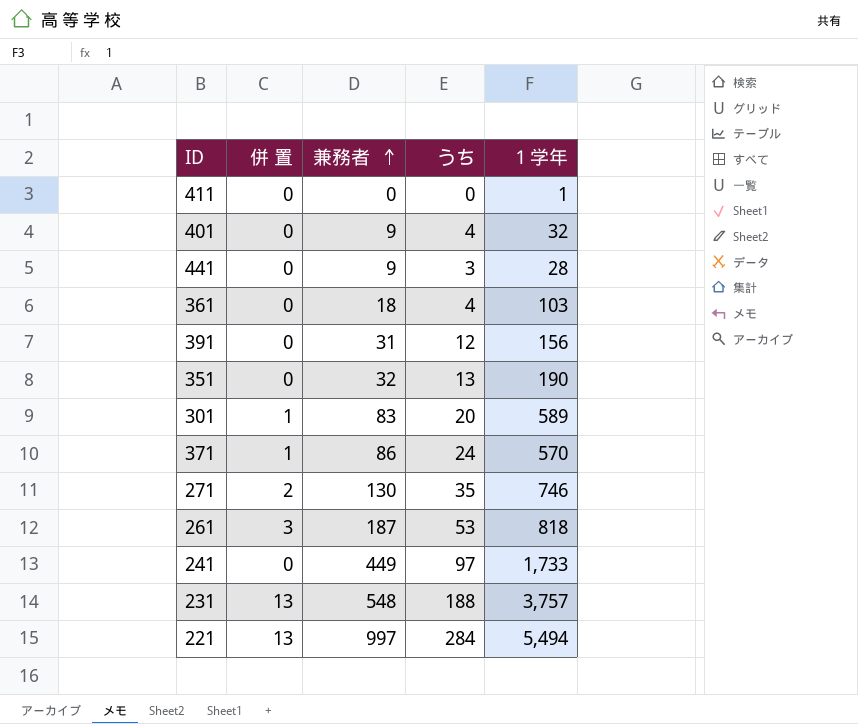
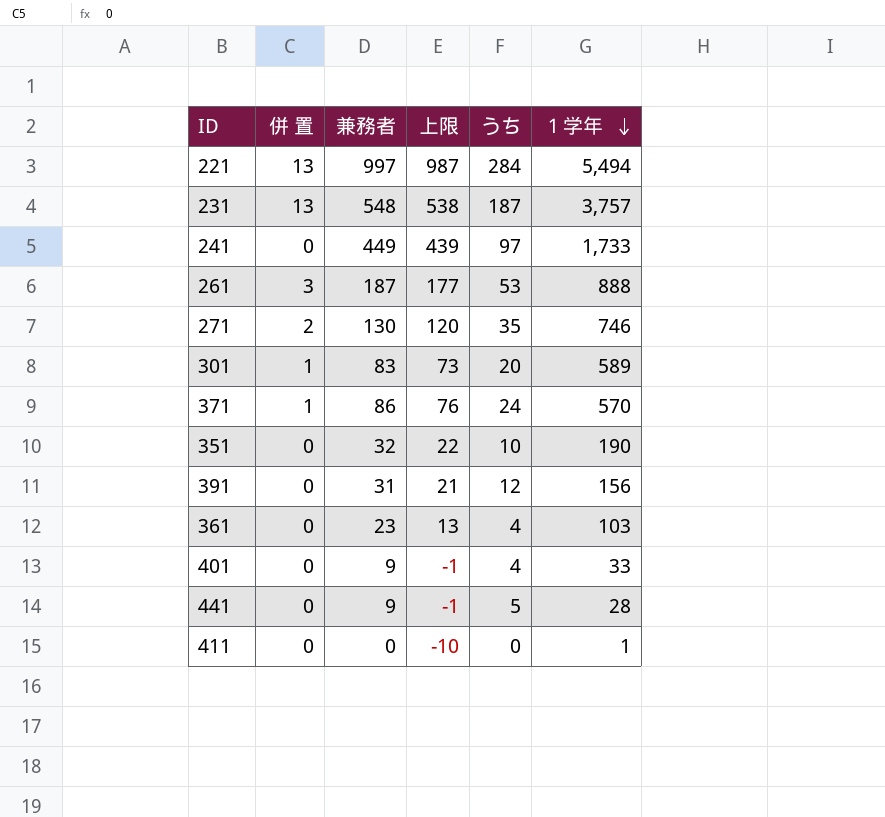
row order: 兼務者 ascending -> １学年 descending
column 上限 | formula: none -> [兼務者] - 10
231 | うち: 188 -> 187
261 | １学年: 818 -> 888
351 | うち: 13 -> 10
361 | 兼務者: 18 -> 23
401 | １学年: 32 -> 33
441 | うち: 3 -> 5

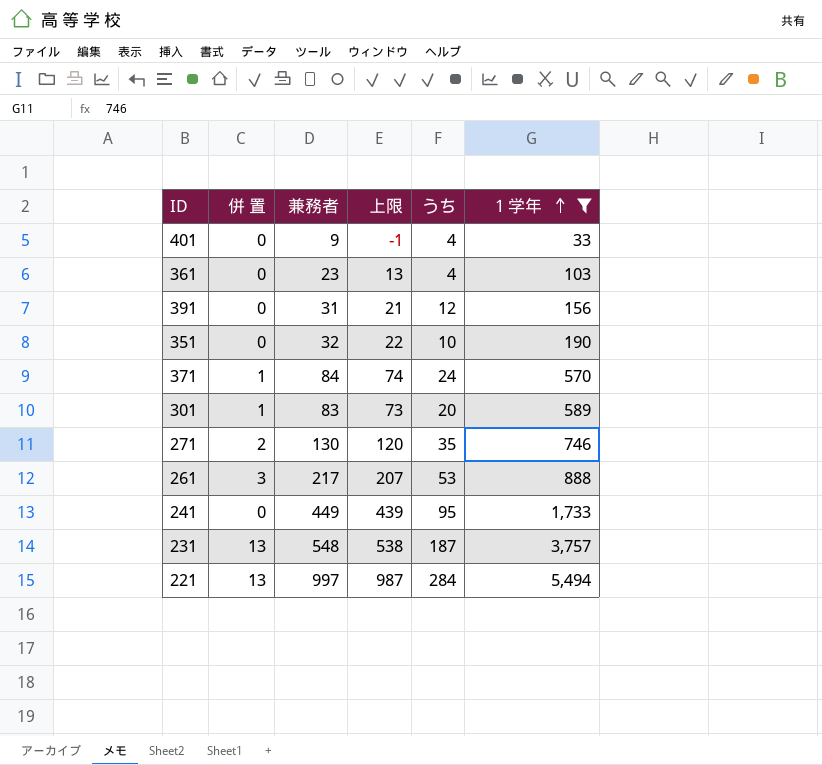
filter: none -> １学年 >= 33
row order: １学年 descending -> １学年 ascending
371 | 兼務者: 86 -> 84
371 | 上限: 76 -> 74
261 | 兼務者: 187 -> 217
261 | 上限: 177 -> 207
241 | うち: 97 -> 95

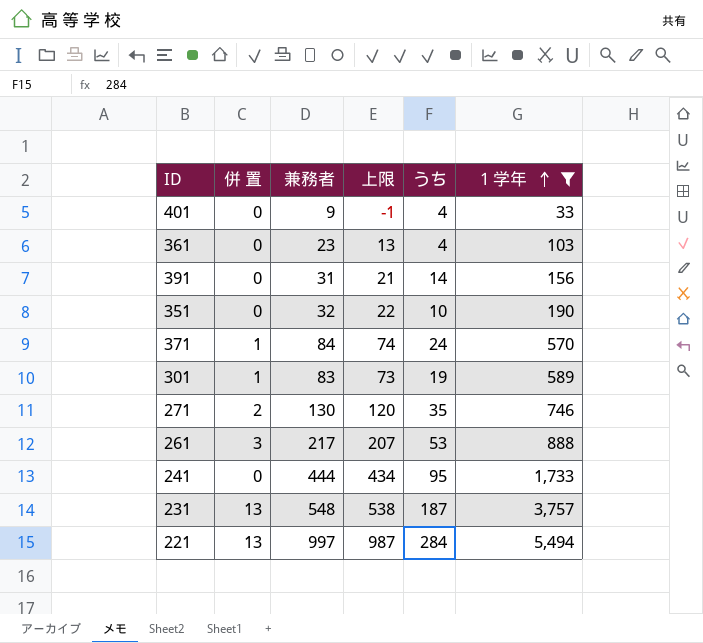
391 | うち: 12 -> 14
301 | うち: 20 -> 19
241 | 兼務者: 449 -> 444
241 | 上限: 439 -> 434

